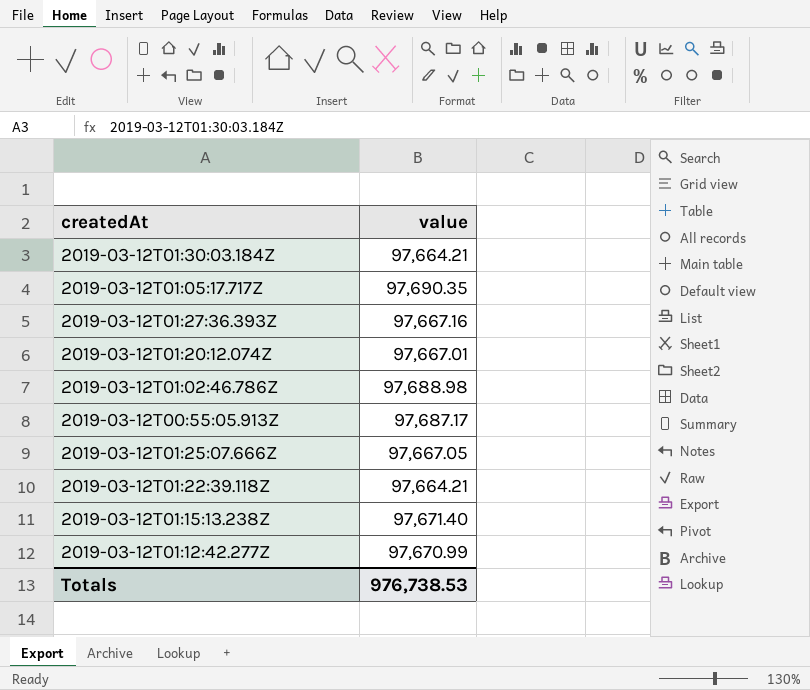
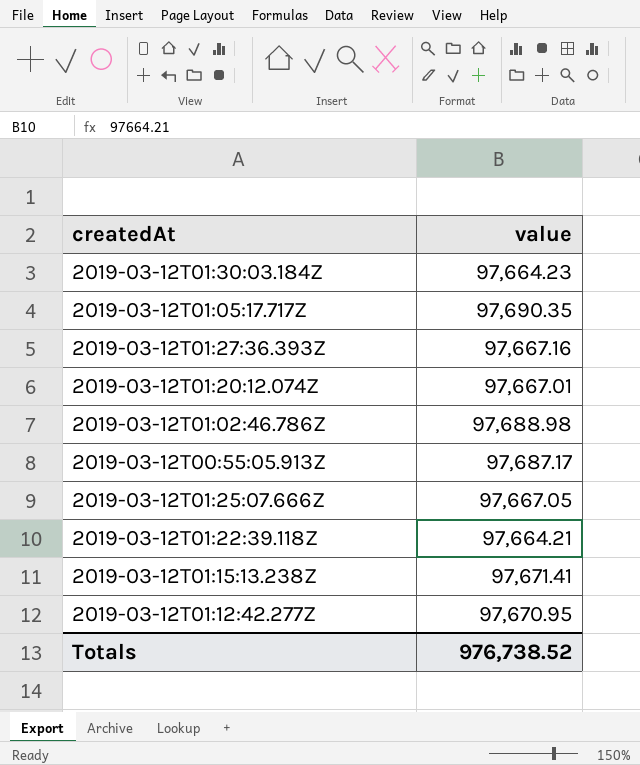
2019-03-12T01:30:03.184Z | value: 97,664.21 -> 97,664.23
2019-03-12T01:15:13.238Z | value: 97,671.40 -> 97,671.41
2019-03-12T01:12:42.277Z | value: 97,670.99 -> 97,670.95
Totals | value: 976,738.53 -> 976,738.52

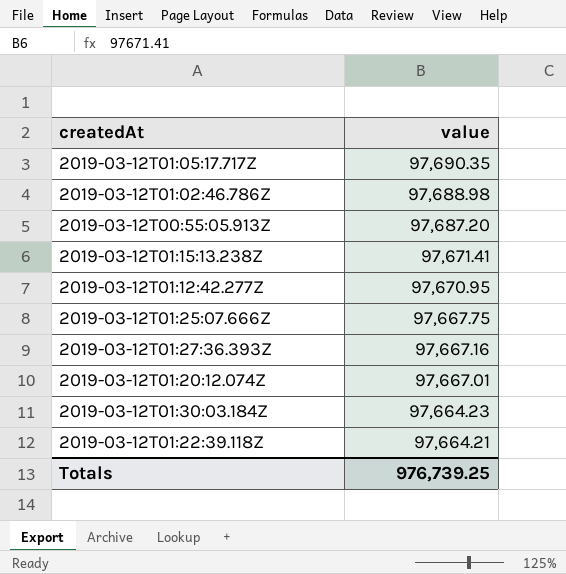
row order: none -> value descending
2019-03-12T00:55:05.913Z | value: 97,687.17 -> 97,687.20
2019-03-12T01:25:07.666Z | value: 97,667.05 -> 97,667.75
Totals | value: 976,738.52 -> 976,739.25

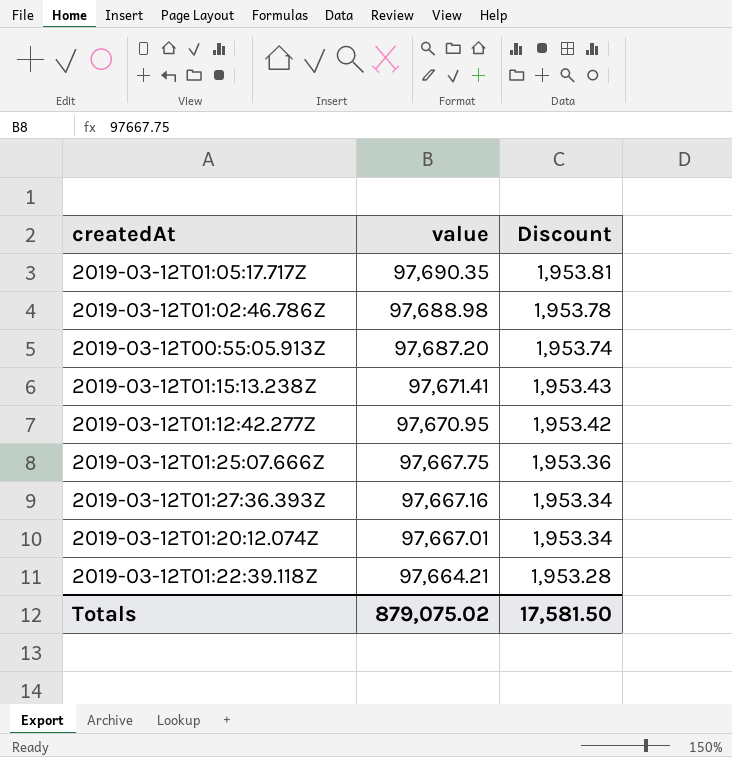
column Discount | formula: none -> [value] * 0.02
row 2019-03-12T01:30:03.184Z: 97,664.23 -> none
Totals | value: 976,739.25 -> 879,075.02

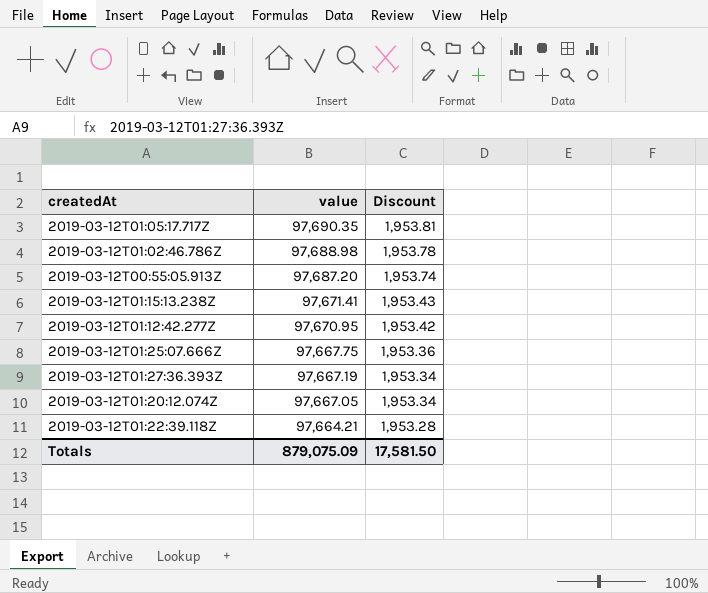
2019-03-12T01:27:36.393Z | value: 97,667.16 -> 97,667.19
2019-03-12T01:20:12.074Z | value: 97,667.01 -> 97,667.05
Totals | value: 879,075.02 -> 879,075.09

